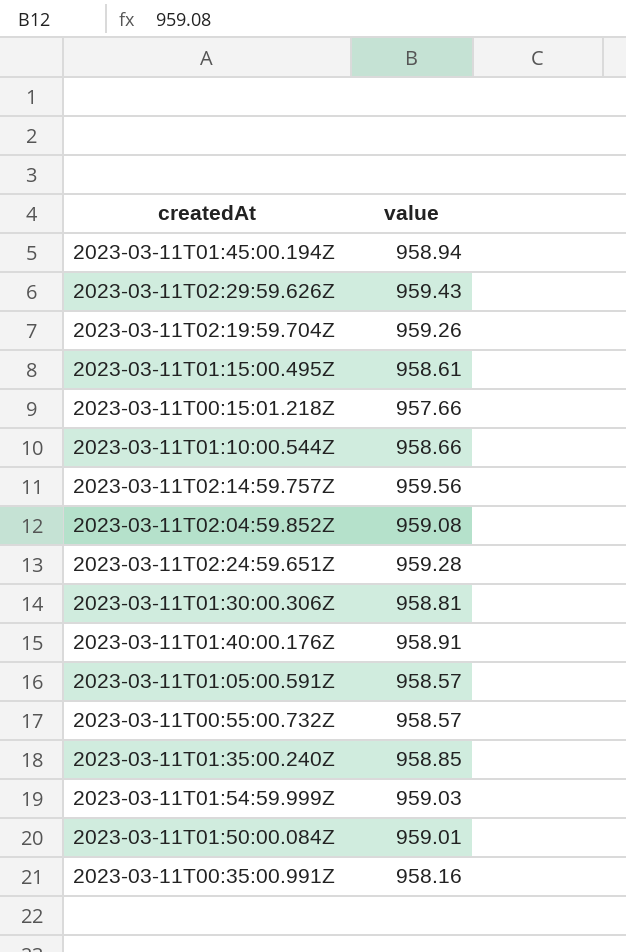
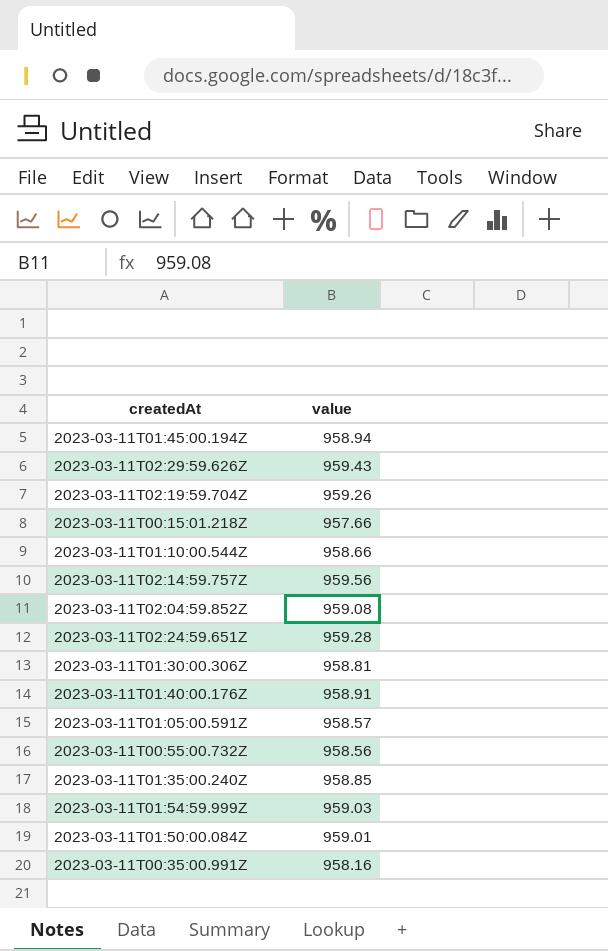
row 2023-03-11T01:15:00.495Z: 958.61 -> none
2023-03-11T00:55:00.732Z | value: 958.57 -> 958.56

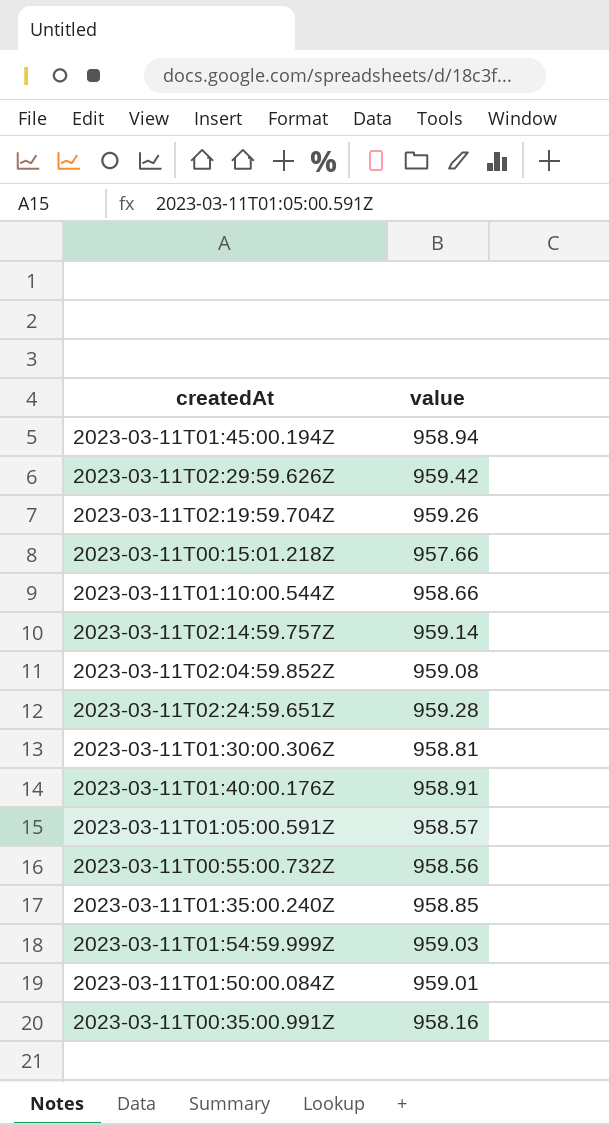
2023-03-11T02:29:59.626Z | value: 959.43 -> 959.42
2023-03-11T02:14:59.757Z | value: 959.56 -> 959.14

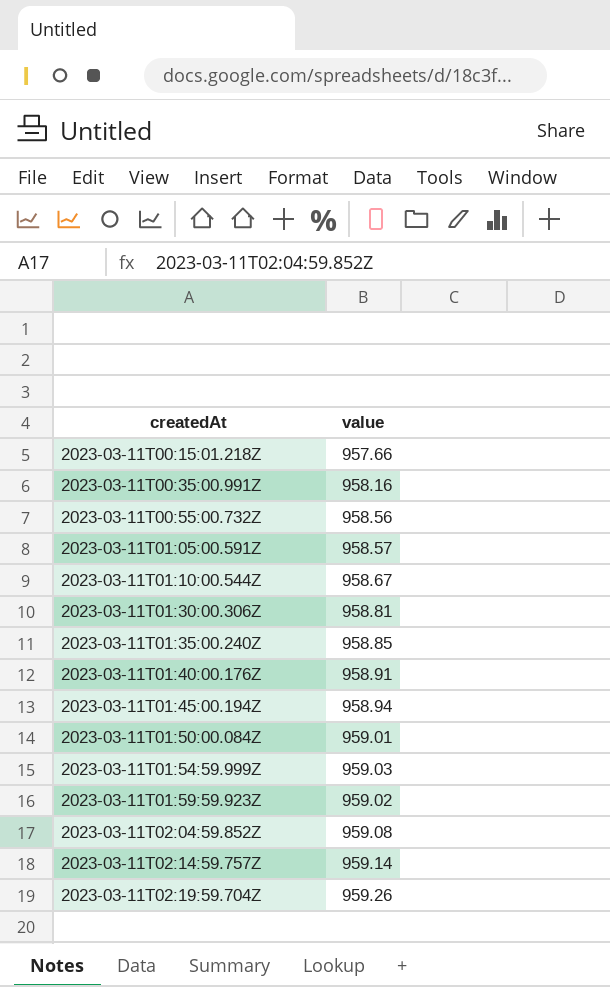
row order: none -> createdAt ascending
row 2023-03-11T02:29:59.626Z: 959.42 -> none
row 2023-03-11T02:24:59.651Z: 959.28 -> none
2023-03-11T01:10:00.544Z | value: 958.66 -> 958.67
row 2023-03-11T01:59:59.923Z: none -> 959.02

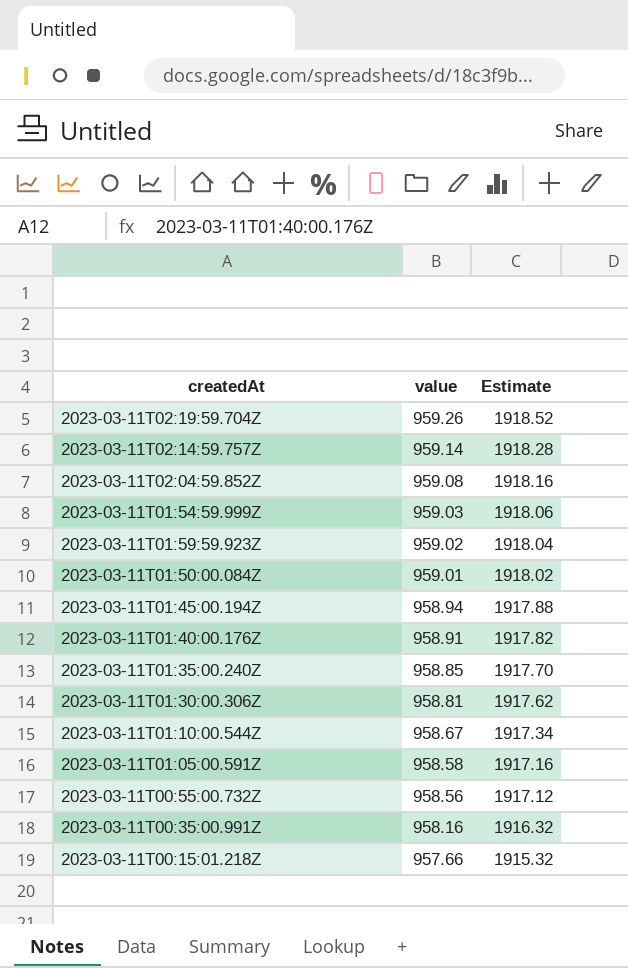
row order: createdAt ascending -> value descending
column Estimate | formula: none -> [value] * 2
2023-03-11T01:05:00.591Z | value: 958.57 -> 958.58

